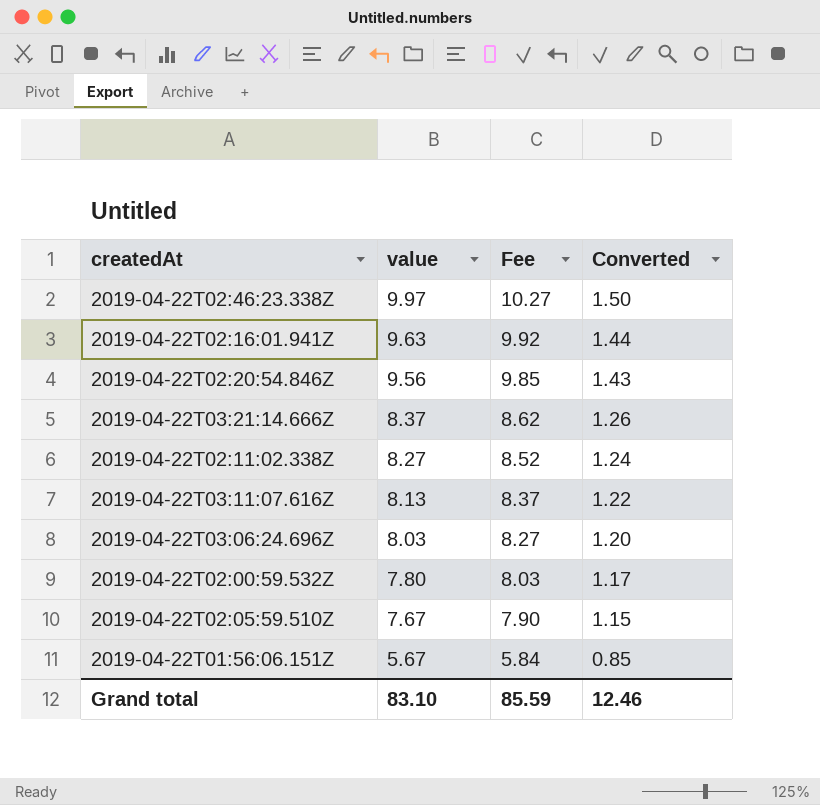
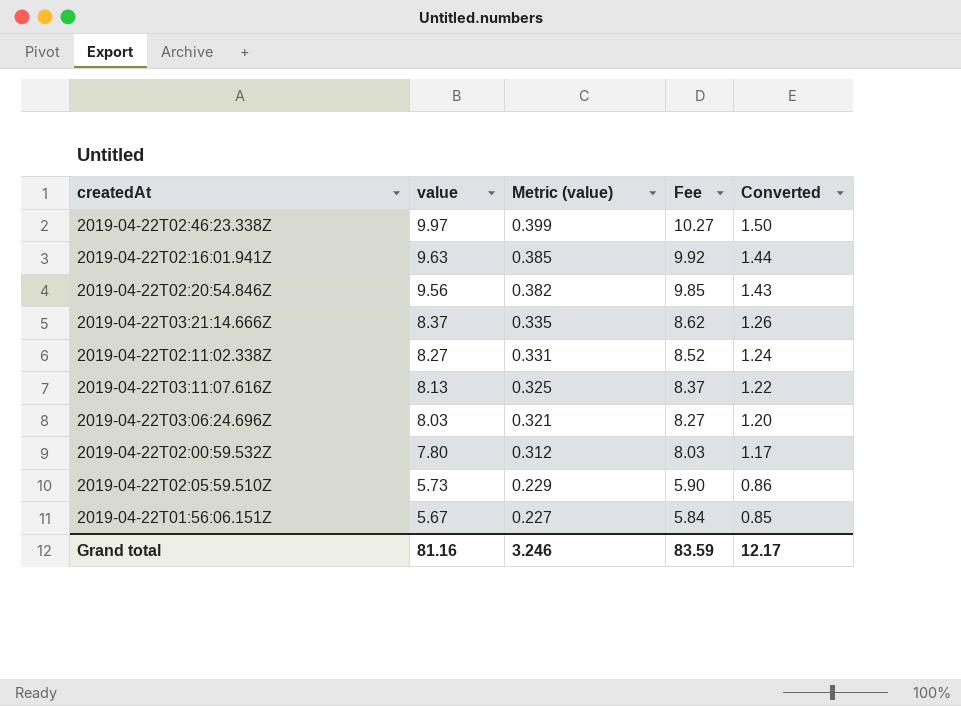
column Metric (value) | formula: none -> [value] * 0.04
2019-04-22T02:05:59.510Z | value: 7.67 -> 5.73
2019-04-22T02:05:59.510Z | Fee: 7.90 -> 5.90
2019-04-22T02:05:59.510Z | Converted: 1.15 -> 0.86
Grand total | value: 83.10 -> 81.16
Grand total | Fee: 85.59 -> 83.59
Grand total | Converted: 12.46 -> 12.17

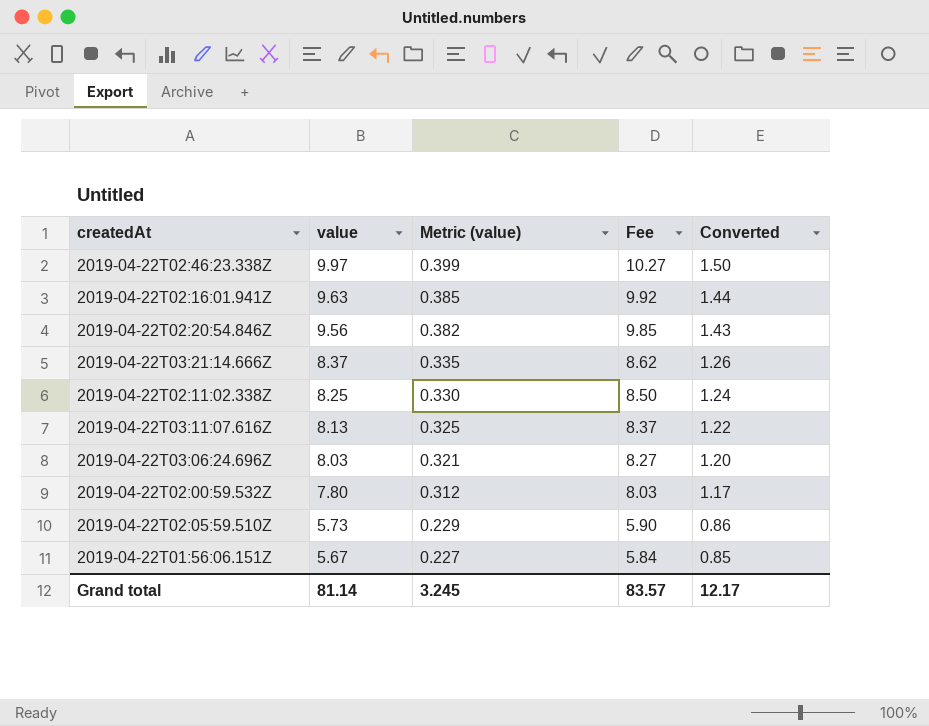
2019-04-22T02:11:02.338Z | value: 8.27 -> 8.25
2019-04-22T02:11:02.338Z | Metric (value): 0.331 -> 0.330
2019-04-22T02:11:02.338Z | Fee: 8.52 -> 8.50
Grand total | value: 81.16 -> 81.14
Grand total | Metric (value): 3.246 -> 3.245
Grand total | Fee: 83.59 -> 83.57

